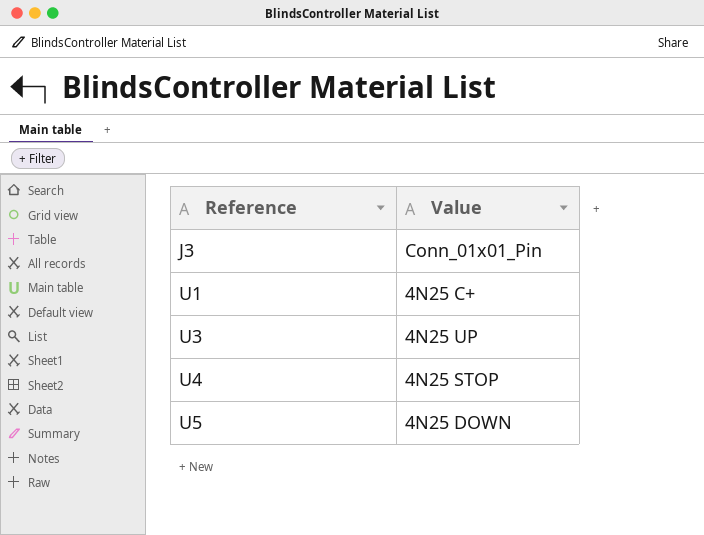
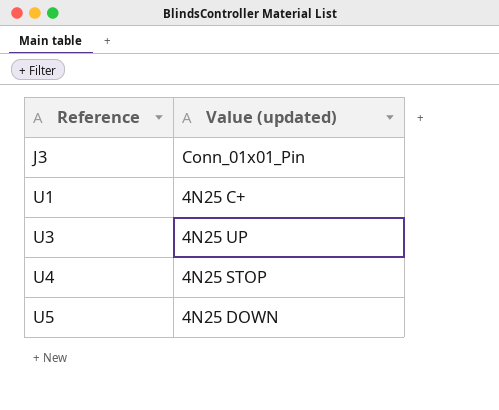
column name: Value -> Value (updated)

